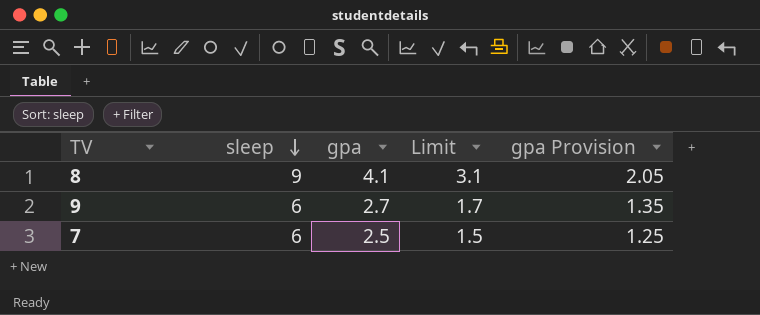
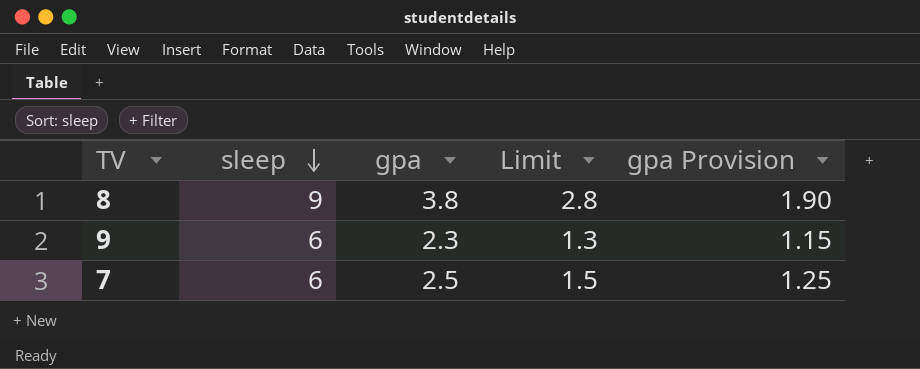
8 | gpa: 4.1 -> 3.8
8 | Limit: 3.1 -> 2.8
8 | gpa Provision: 2.05 -> 1.90
9 | gpa: 2.7 -> 2.3
9 | Limit: 1.7 -> 1.3
9 | gpa Provision: 1.35 -> 1.15

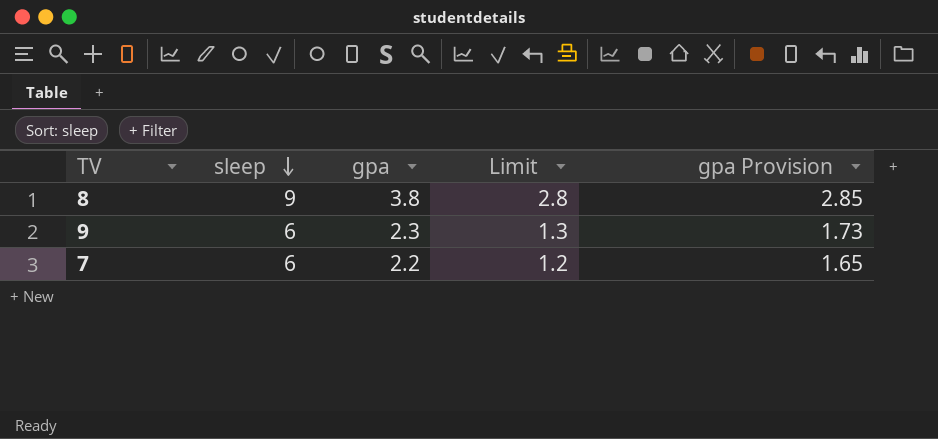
column gpa Provision | formula: [gpa] * 0.5 -> [gpa] * 0.75
7 | gpa: 2.5 -> 2.2
7 | Limit: 1.5 -> 1.2

